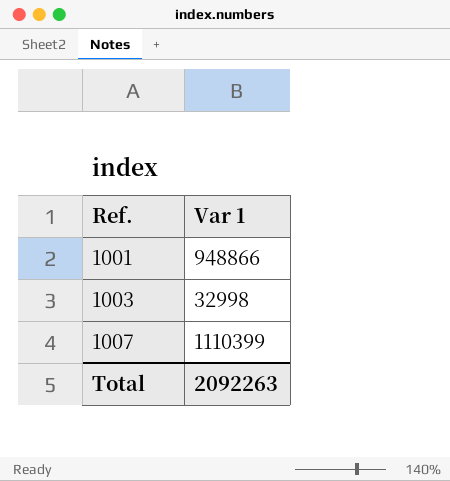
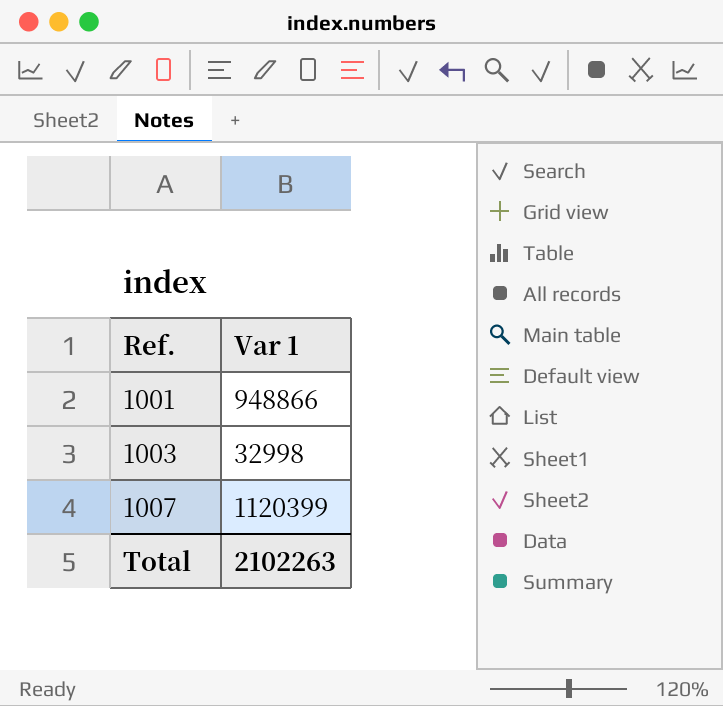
1007 | Var 1: 1110399 -> 1120399
Total | Var 1: 2092263 -> 2102263

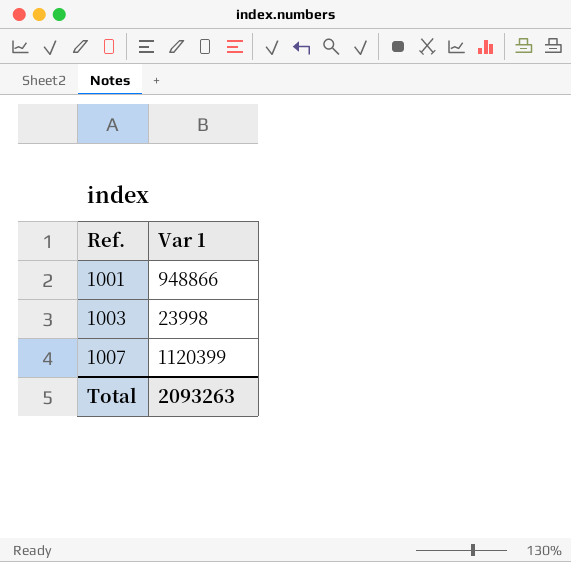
1003 | Var 1: 32998 -> 23998
Total | Var 1: 2102263 -> 2093263

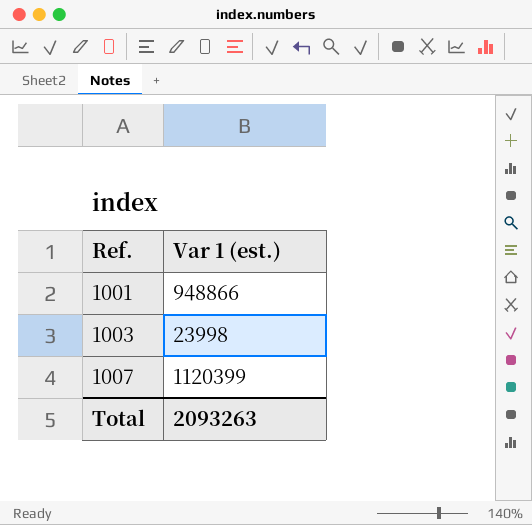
column name: Var 1 -> Var 1 (est.)

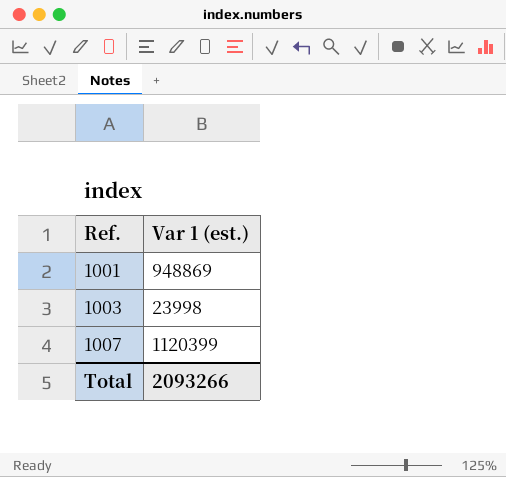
1001 | Var 1 (est.): 948866 -> 948869
Total | Var 1 (est.): 2093263 -> 2093266

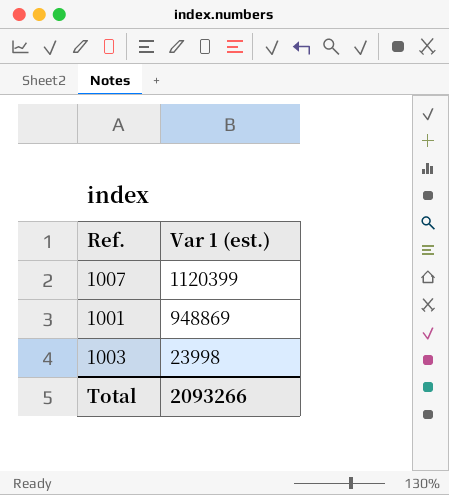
row order: Ref. ascending -> Var 1 (est.) descending

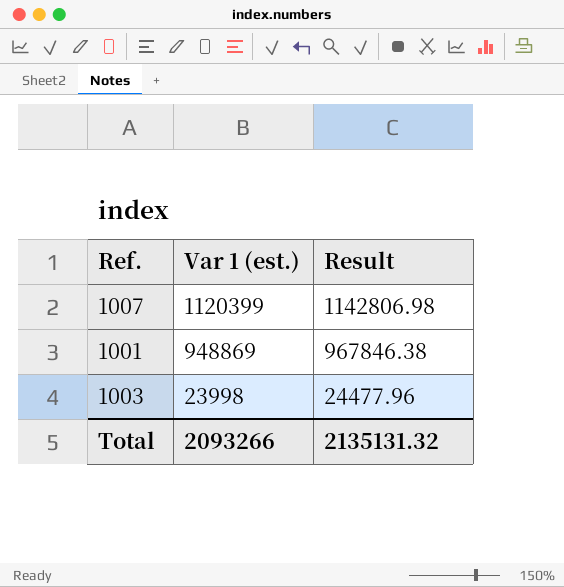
column Result | formula: none -> [Var 1 (est.)] * 1.02

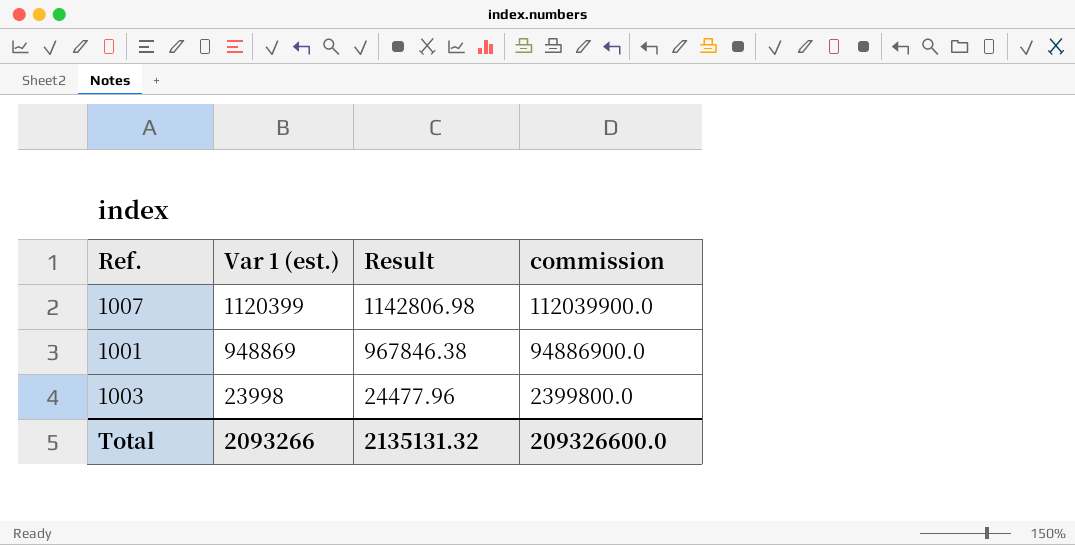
column commission | formula: none -> [Var 1 (est.)] * 100

